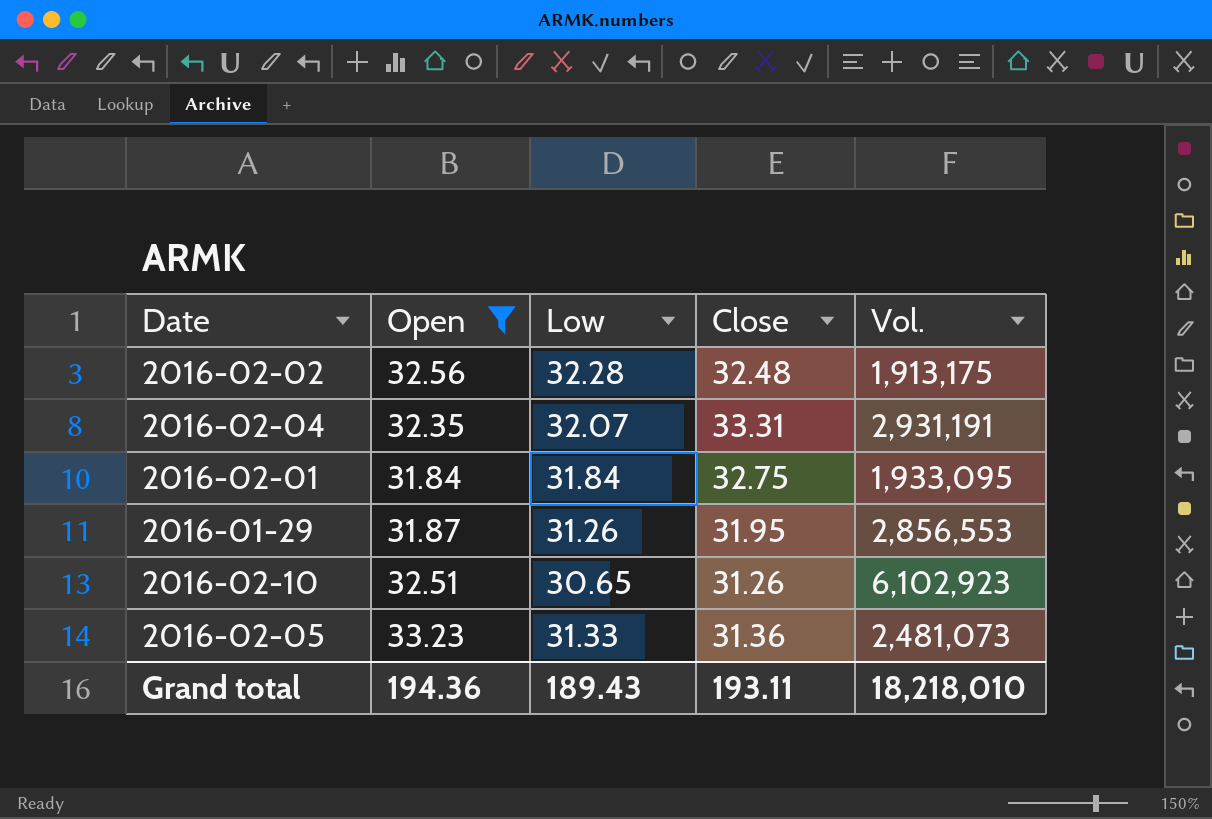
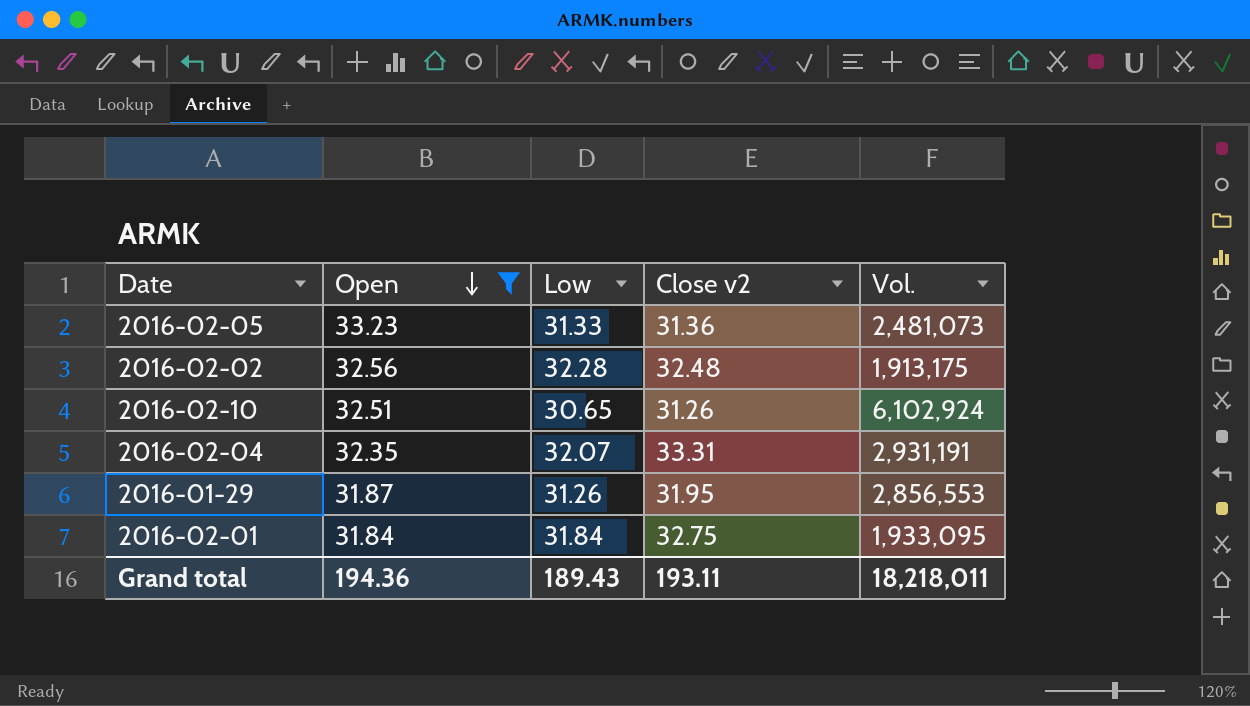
row order: none -> Open descending
column name: Close -> Close v2
2016-02-10 | Vol.: 6,102,923 -> 6,102,924
Grand total | Vol.: 18,218,010 -> 18,218,011

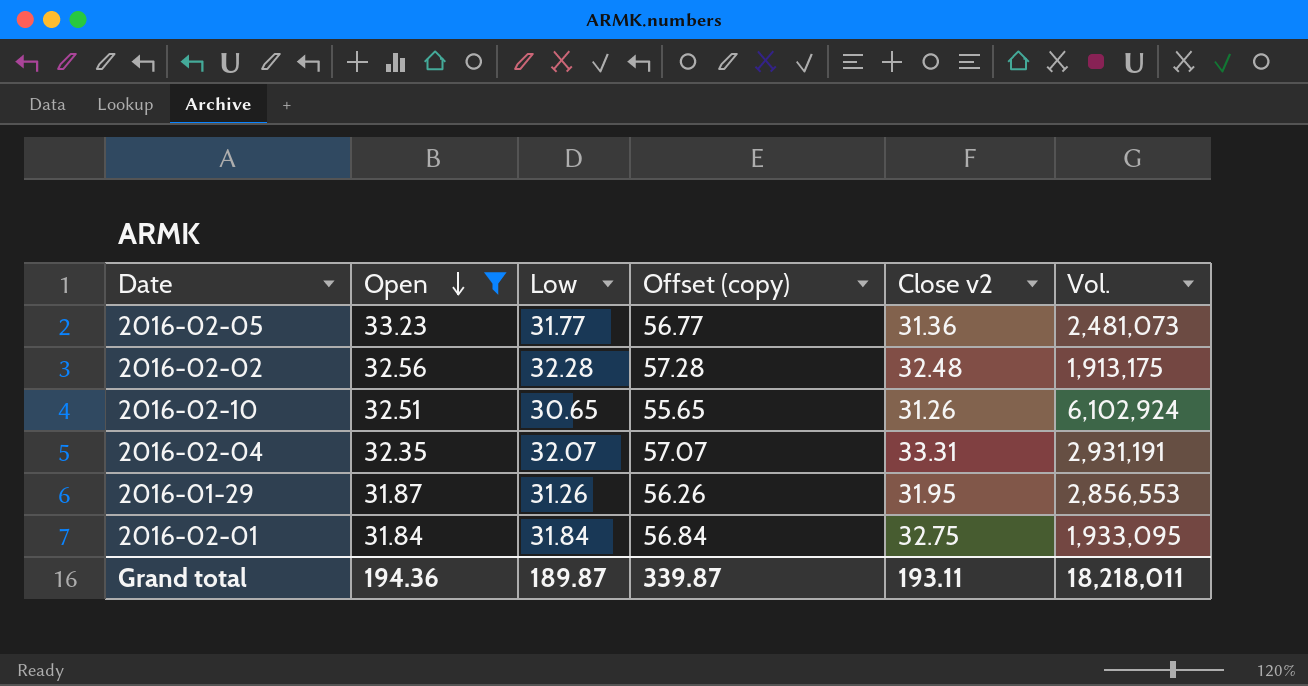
column Offset (copy) | formula: none -> [Low] + 25
2016-02-05 | Low: 31.33 -> 31.77
Grand total | Low: 189.43 -> 189.87

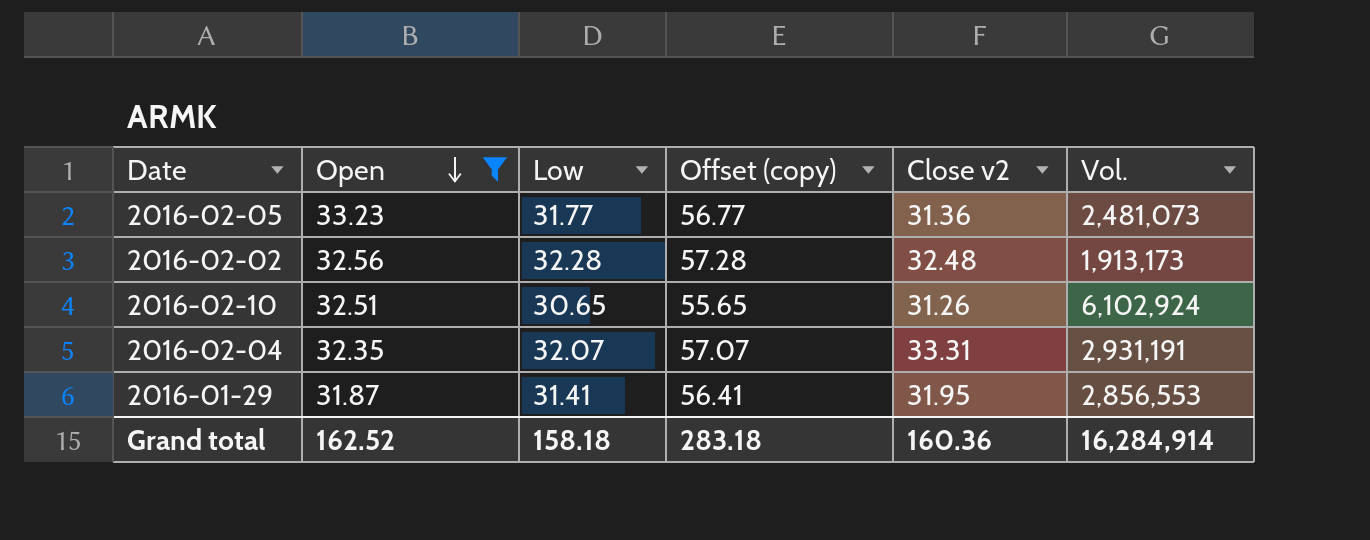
row 2016-02-01: 31.84 | 31.84 | 56.84 | 32.75 | 1,933,095 -> none
2016-02-02 | Vol.: 1,913,175 -> 1,913,173
2016-01-29 | Low: 31.26 -> 31.41
2016-01-29 | Offset (copy): 56.26 -> 56.41
Grand total | Open: 194.36 -> 162.52
Grand total | Low: 189.87 -> 158.18
Grand total | Offset (copy): 339.87 -> 283.18
Grand total | Close v2: 193.11 -> 160.36
Grand total | Vol.: 18,218,011 -> 16,284,914

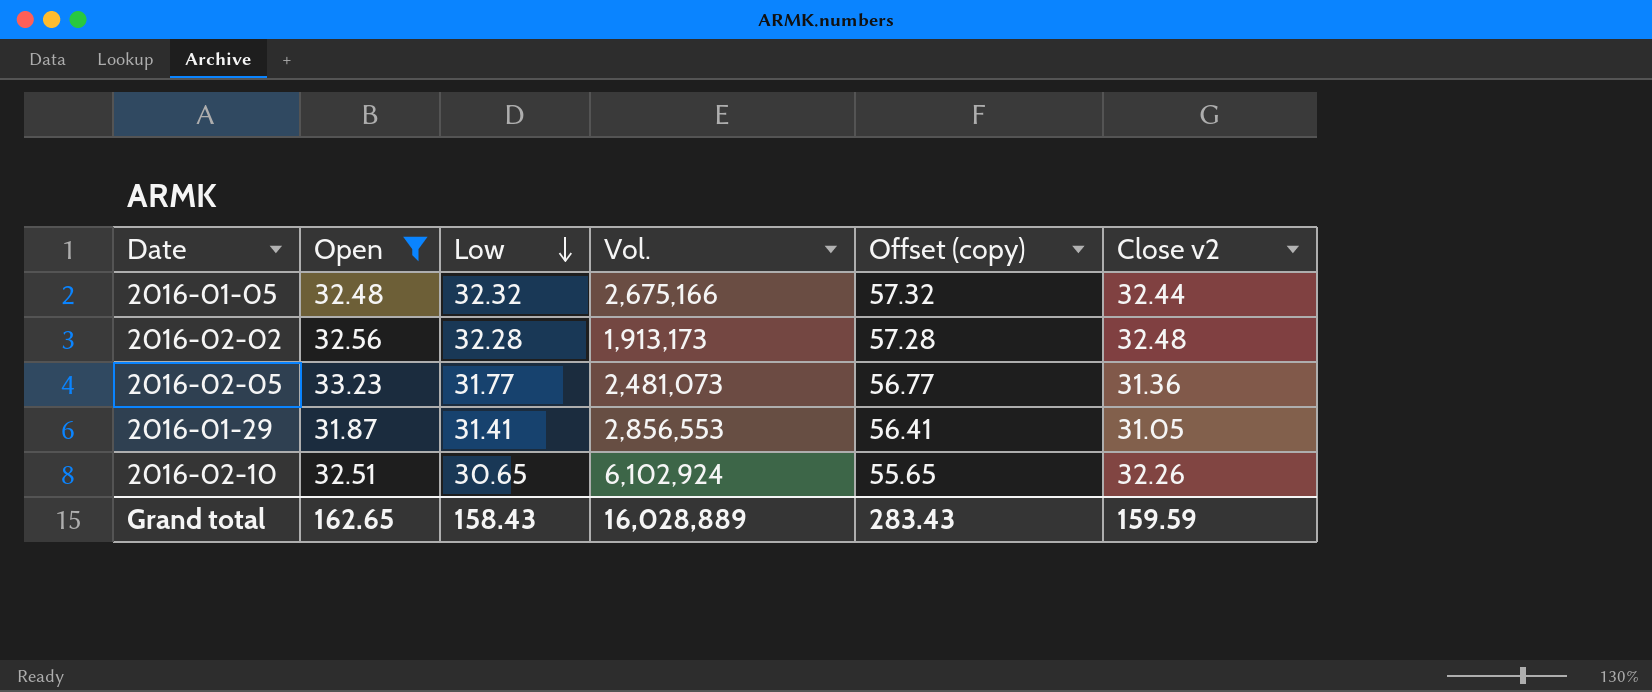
row order: Open descending -> Low descending
column Vol. | position: 6 -> 4
row 2016-02-04: 32.35 | 32.07 | 57.07 | 33.31 | 2,931,191 -> none
row 2016-01-05: none -> 32.48 | 32.32 | 2,675,166 | 57.32 | 32.44
2016-01-29 | Close v2: 31.95 -> 31.05
2016-02-10 | Close v2: 31.26 -> 32.26
Grand total | Open: 162.52 -> 162.65
Grand total | Low: 158.18 -> 158.43
Grand total | Vol.: 16,284,914 -> 16,028,889
Grand total | Offset (copy): 283.18 -> 283.43
Grand total | Close v2: 160.36 -> 159.59

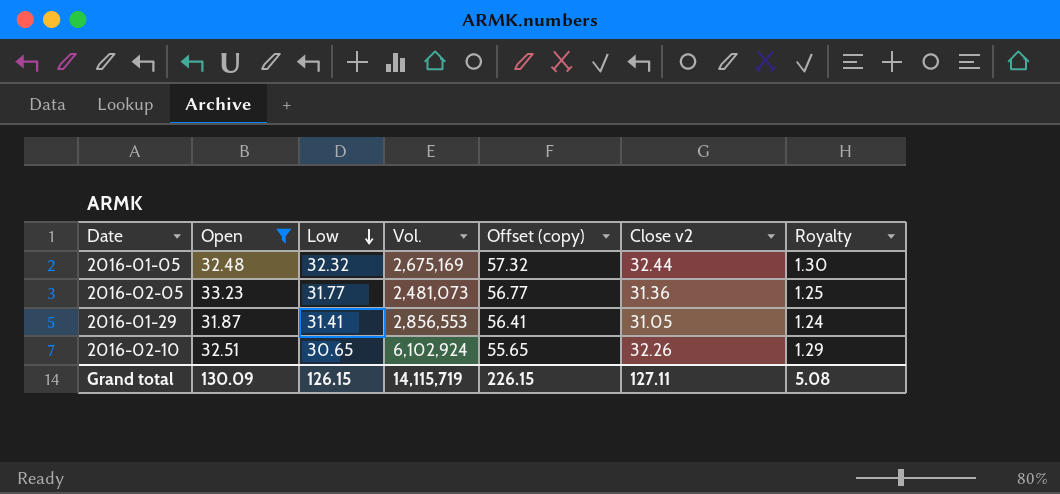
column Royalty | formula: none -> [Close v2] * 0.04
row 2016-02-02: 32.56 | 32.28 | 1,913,173 | 57.28 | 32.48 -> none
2016-01-05 | Vol.: 2,675,166 -> 2,675,169
Grand total | Open: 162.65 -> 130.09
Grand total | Low: 158.43 -> 126.15
Grand total | Vol.: 16,028,889 -> 14,115,719
Grand total | Offset (copy): 283.43 -> 226.15
Grand total | Close v2: 159.59 -> 127.11

